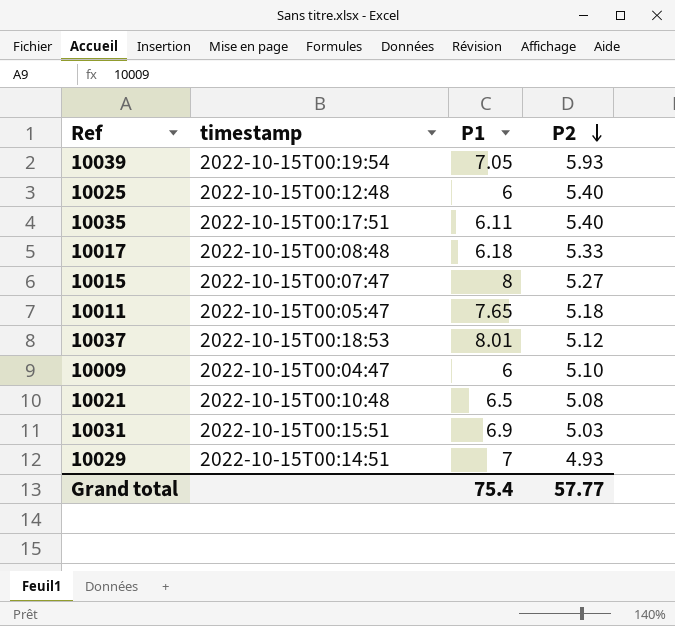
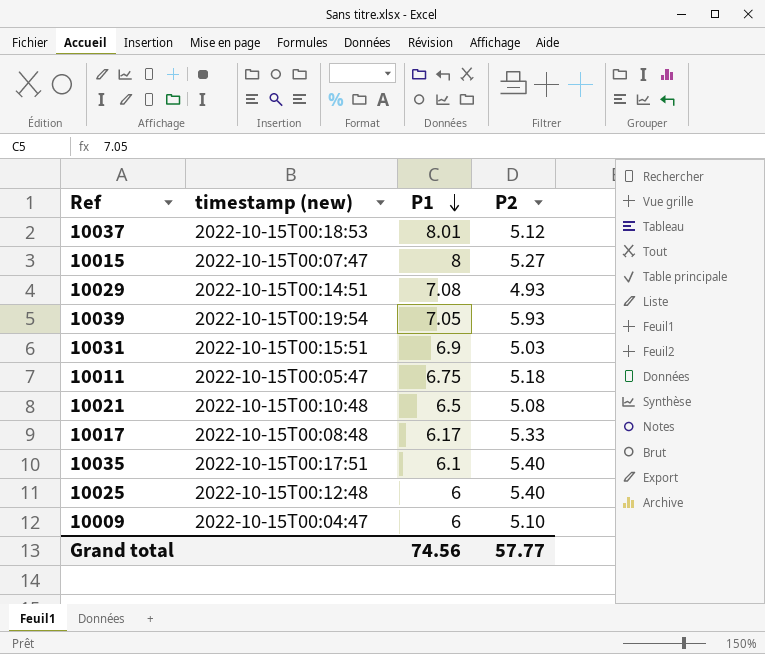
row order: P2 descending -> P1 descending
column name: timestamp -> timestamp (new)
10029 | P1: 7 -> 7.08
10011 | P1: 7.65 -> 6.75
10017 | P1: 6.18 -> 6.17
10035 | P1: 6.11 -> 6.1
Grand total | P1: 75.4 -> 74.56

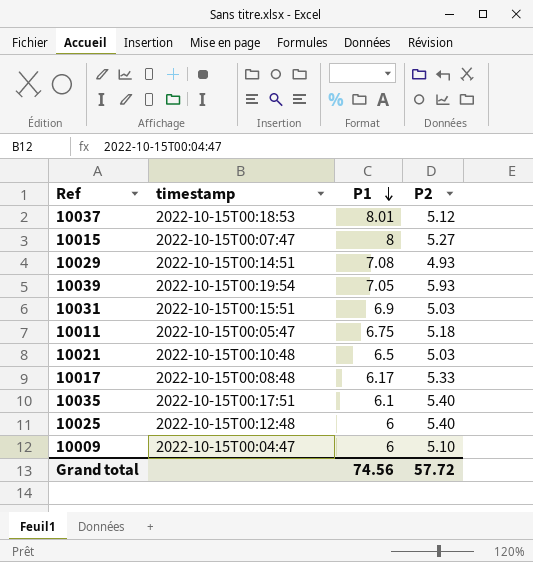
column name: timestamp (new) -> timestamp
10021 | P2: 5.08 -> 5.03
Grand total | P2: 57.77 -> 57.72

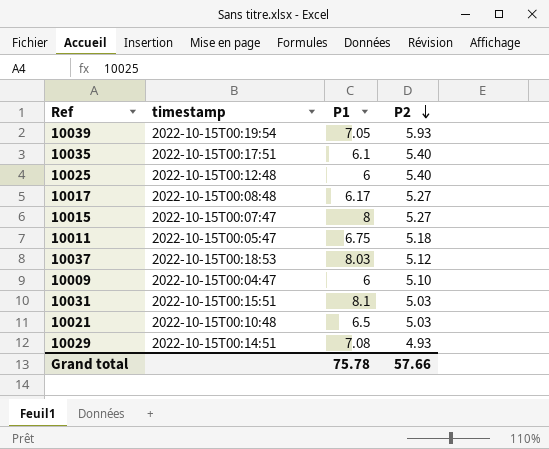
row order: P1 descending -> P2 descending
10017 | P2: 5.33 -> 5.27
10037 | P1: 8.01 -> 8.03
10031 | P1: 6.9 -> 8.1
Grand total | P1: 74.56 -> 75.78
Grand total | P2: 57.72 -> 57.66

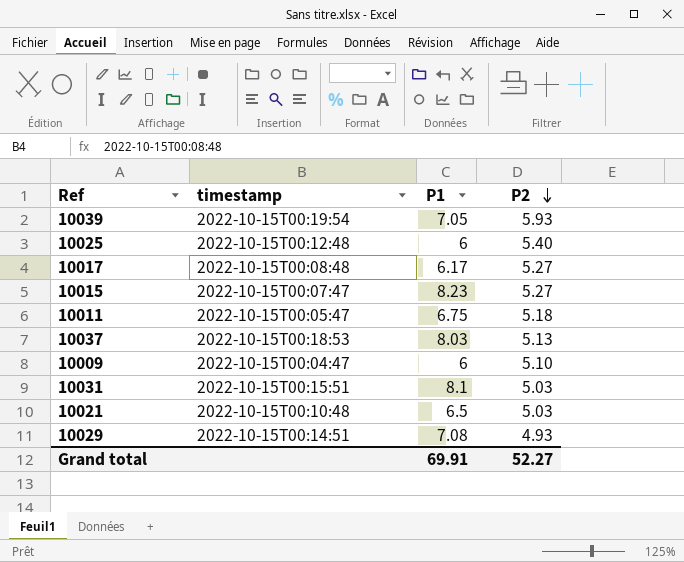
row 10035: 2022-10-15T00:17:51 | 6.1 | 5.40 -> none
10015 | P1: 8 -> 8.23
10037 | P2: 5.12 -> 5.13
Grand total | P1: 75.78 -> 69.91
Grand total | P2: 57.66 -> 52.27

